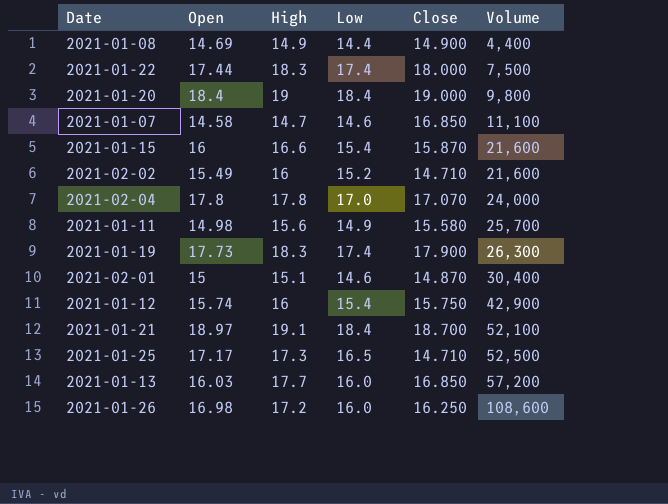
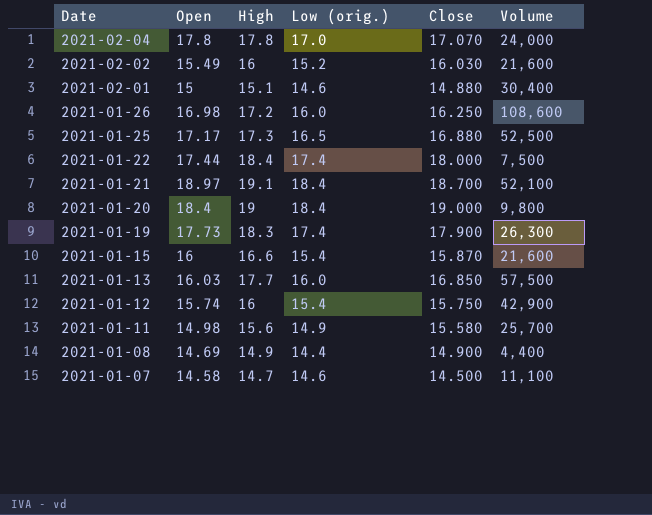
row order: Volume ascending -> Date descending
column name: Low -> Low (orig.)
2021-02-02 | Close: 14.710 -> 16.030
2021-02-01 | Close: 14.870 -> 14.880
2021-01-25 | Close: 14.710 -> 16.880
2021-01-22 | High: 18.3 -> 18.4
2021-01-13 | Volume: 57,200 -> 57,500
2021-01-07 | Close: 16.850 -> 14.500

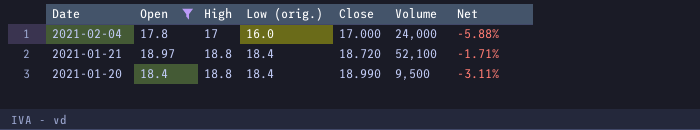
filter: none -> Open >= 17.8
column Net | formula: none -> ([Low (orig.)] - [Close]) / [Close]
2021-02-04 | High: 17.8 -> 17
2021-02-04 | Low (orig.): 17.0 -> 16.0
2021-02-04 | Close: 17.070 -> 17.000
2021-01-21 | High: 19.1 -> 18.8
2021-01-21 | Close: 18.700 -> 18.720
2021-01-20 | High: 19 -> 18.8
2021-01-20 | Close: 19.000 -> 18.990
2021-01-20 | Volume: 9,800 -> 9,500

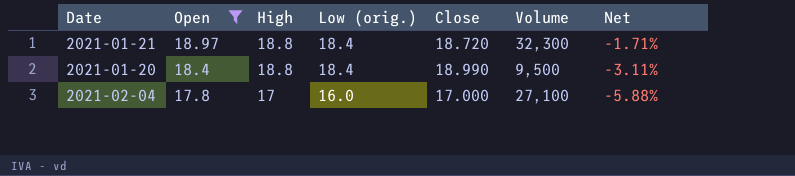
row order: Date descending -> Open descending
2021-01-21 | Volume: 52,100 -> 32,300
2021-02-04 | Volume: 24,000 -> 27,100

